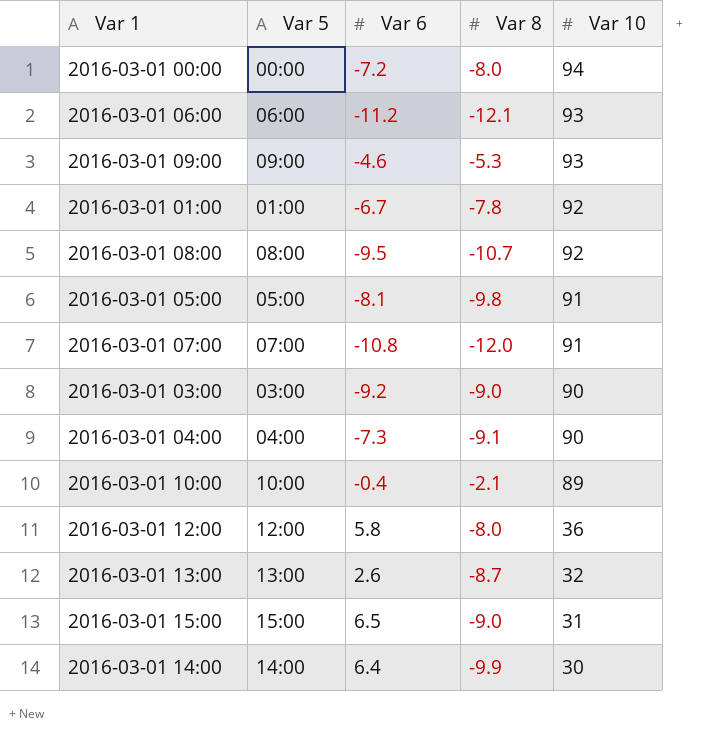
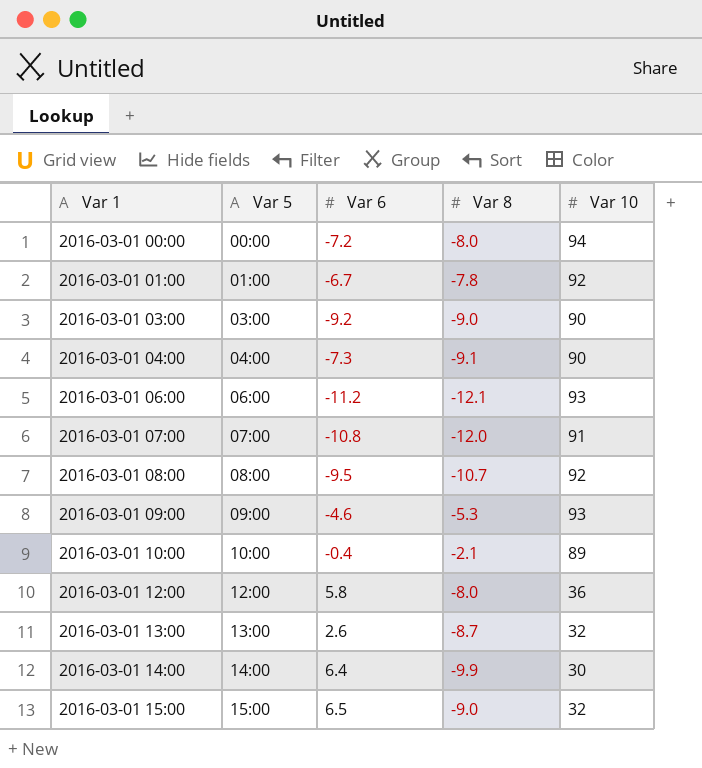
row order: Var 10 descending -> Var 1 ascending
row 2016-03-01 05:00: 05:00 | -8.1 | -9.8 | 91 -> none
2016-03-01 15:00 | Var 10: 31 -> 32

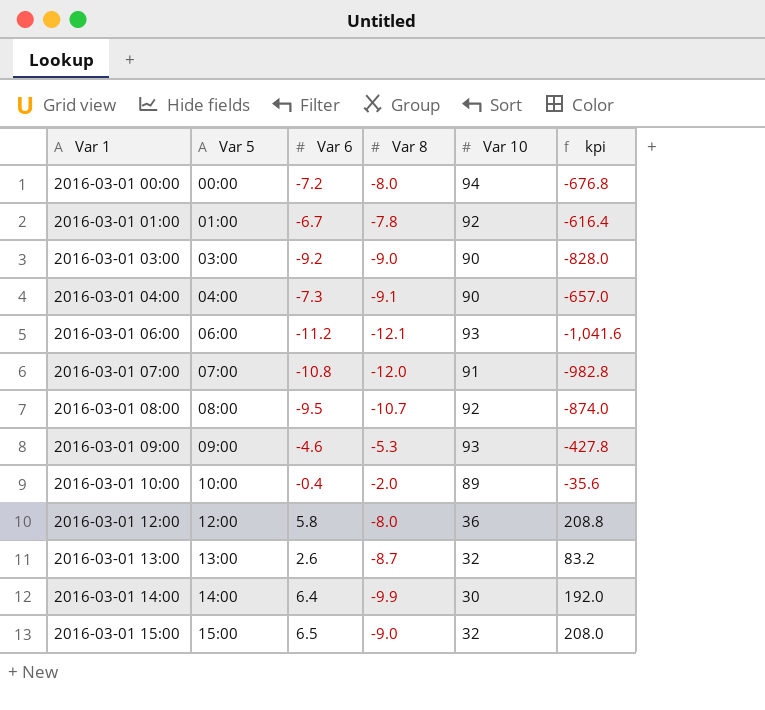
column kpi | formula: none -> [Var 6] * [Var 10]
2016-03-01 10:00 | Var 8: -2.1 -> -2.0

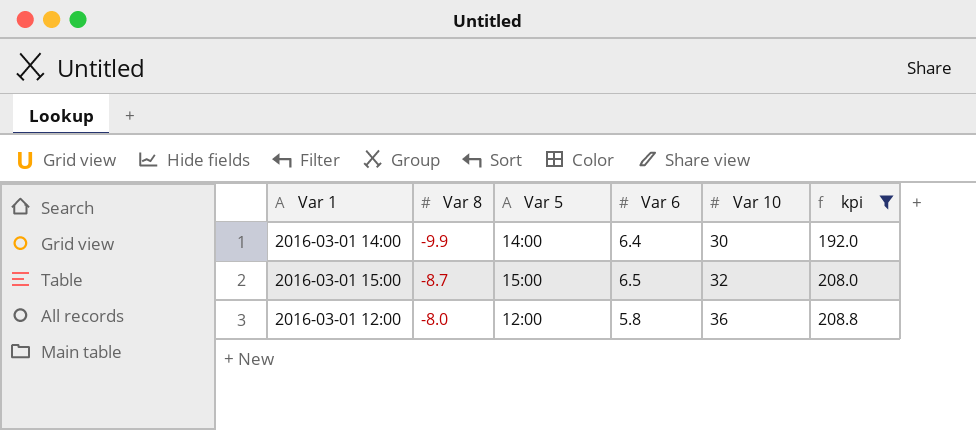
filter: none -> kpi >= 192.0
row order: Var 1 ascending -> Var 8 ascending
column Var 8 | position: 4 -> 2
2016-03-01 15:00 | Var 8: -9.0 -> -8.7

